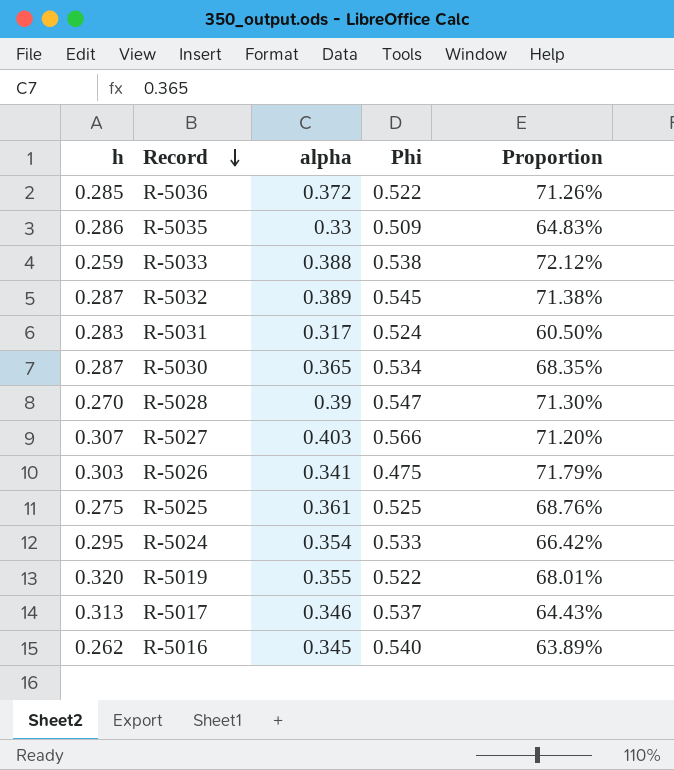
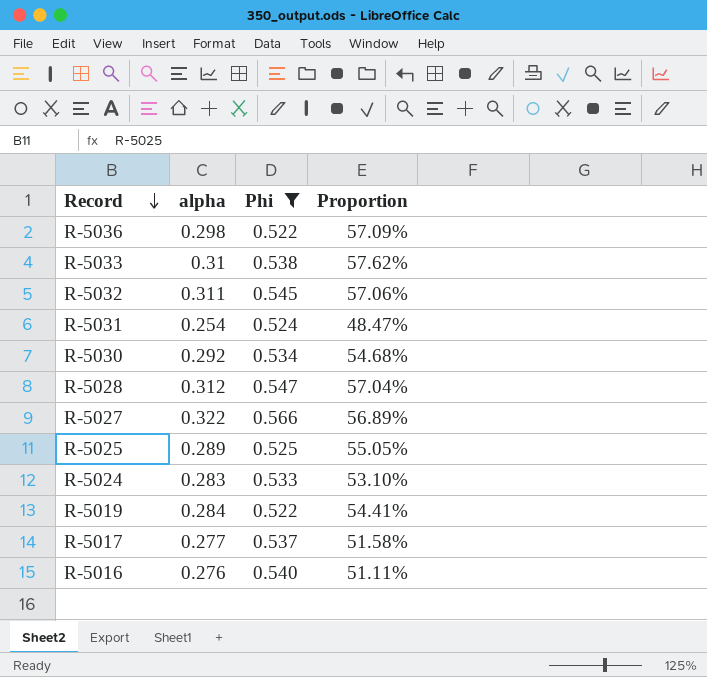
filter: none -> Phi >= 0.522
column h | position: 1 -> none
R-5036 | alpha: 0.372 -> 0.298
R-5036 | Proportion: 71.26% -> 57.09%
R-5033 | alpha: 0.388 -> 0.31
R-5033 | Proportion: 72.12% -> 57.62%
R-5032 | alpha: 0.389 -> 0.311
R-5032 | Proportion: 71.38% -> 57.06%
R-5031 | alpha: 0.317 -> 0.254
R-5031 | Proportion: 60.50% -> 48.47%
R-5030 | alpha: 0.365 -> 0.292
R-5030 | Proportion: 68.35% -> 54.68%
R-5028 | alpha: 0.39 -> 0.312
R-5028 | Proportion: 71.30% -> 57.04%
R-5027 | alpha: 0.403 -> 0.322
R-5027 | Proportion: 71.20% -> 56.89%
R-5025 | alpha: 0.361 -> 0.289
R-5025 | Proportion: 68.76% -> 55.05%
R-5024 | alpha: 0.354 -> 0.283
R-5024 | Proportion: 66.42% -> 53.10%
R-5019 | alpha: 0.355 -> 0.284
R-5019 | Proportion: 68.01% -> 54.41%
R-5017 | alpha: 0.346 -> 0.277
R-5017 | Proportion: 64.43% -> 51.58%
R-5016 | alpha: 0.345 -> 0.276
R-5016 | Proportion: 63.89% -> 51.11%

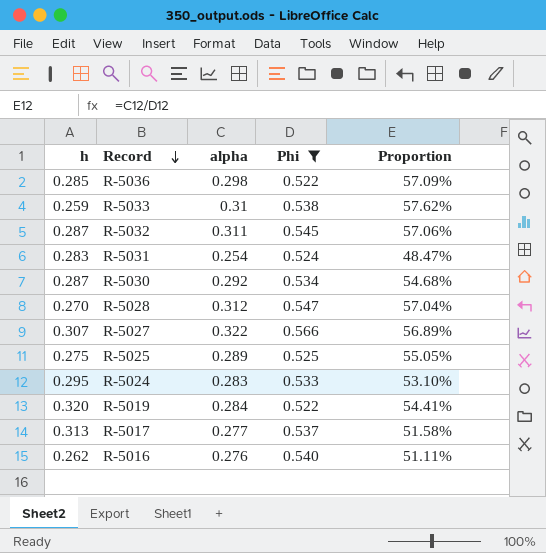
column h | position: none -> 1

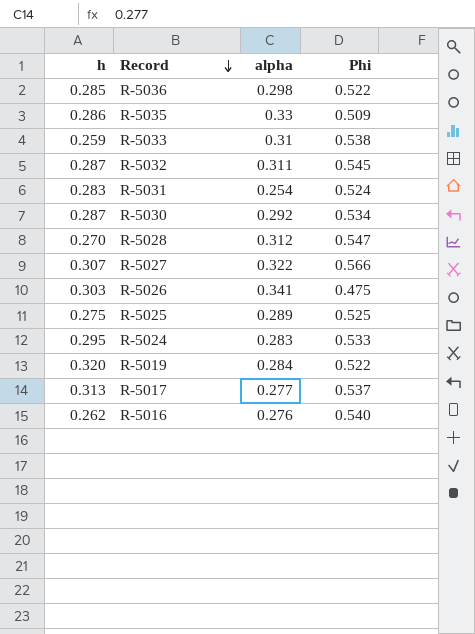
filter: Phi >= 0.522 -> none
column Proportion | formula: [alpha] / [Phi] -> none

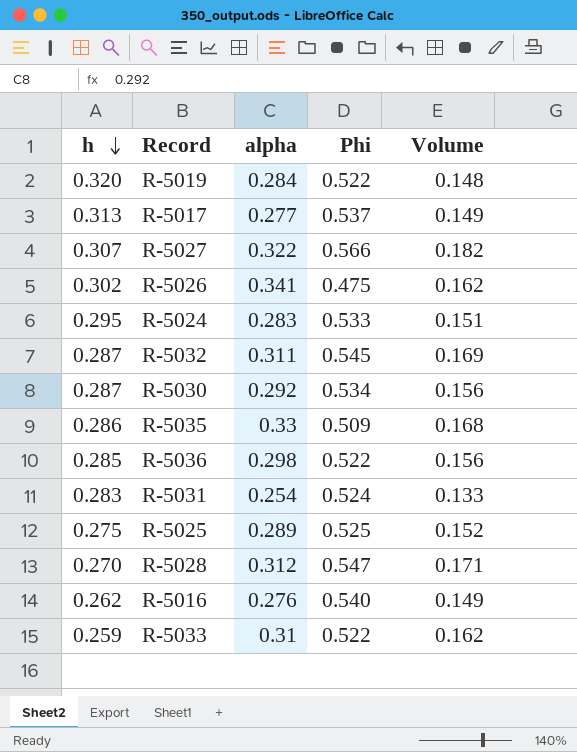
row order: Record descending -> h descending
column Volume | formula: none -> [alpha] * [Phi]
R-5026 | h: 0.303 -> 0.302
R-5033 | Phi: 0.538 -> 0.522

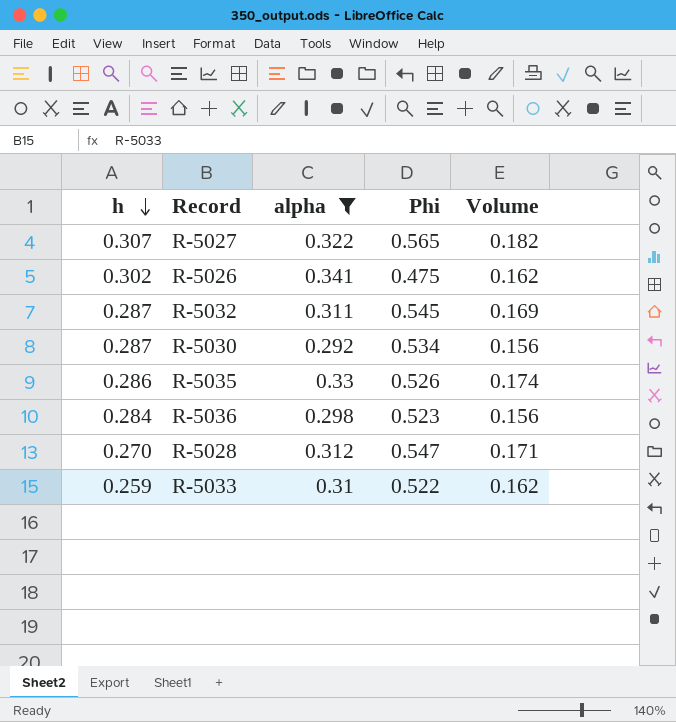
filter: none -> alpha >= 0.292
R-5027 | Phi: 0.566 -> 0.565
R-5035 | Phi: 0.509 -> 0.526
R-5035 | Volume: 0.168 -> 0.174
R-5036 | h: 0.285 -> 0.284
R-5036 | Phi: 0.522 -> 0.523

